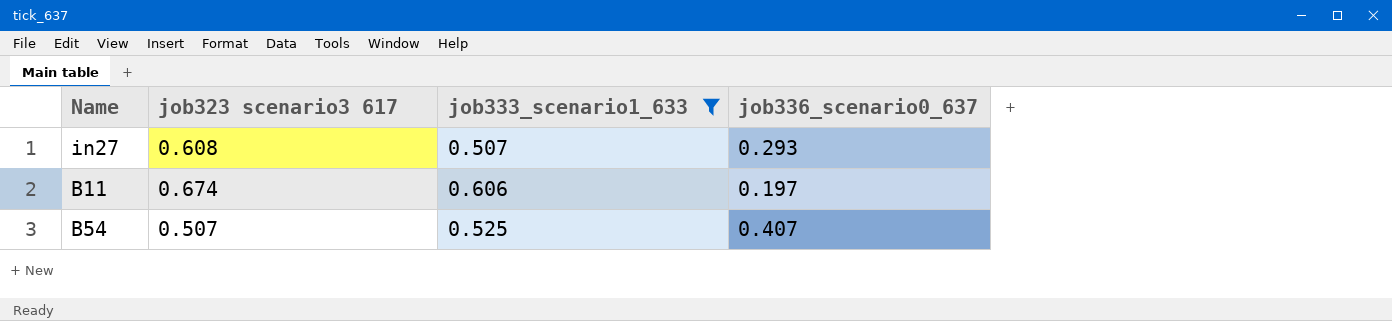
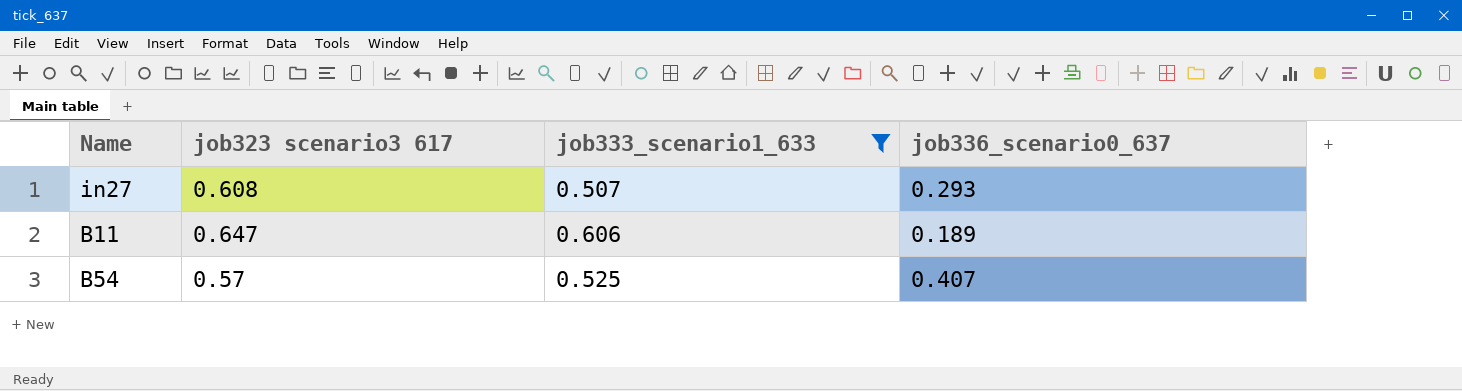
B11 | job323 scenario3 617: 0.674 -> 0.647
B11 | job336_scenario0_637: 0.197 -> 0.189
B54 | job323 scenario3 617: 0.507 -> 0.57

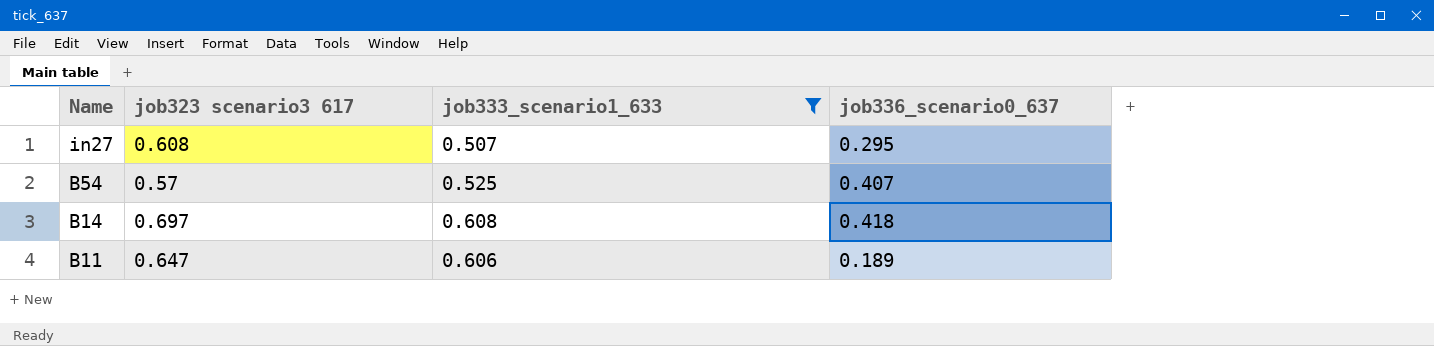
row order: none -> Name descending
in27 | job336_scenario0_637: 0.293 -> 0.295
row B14: none -> 0.697 | 0.608 | 0.418

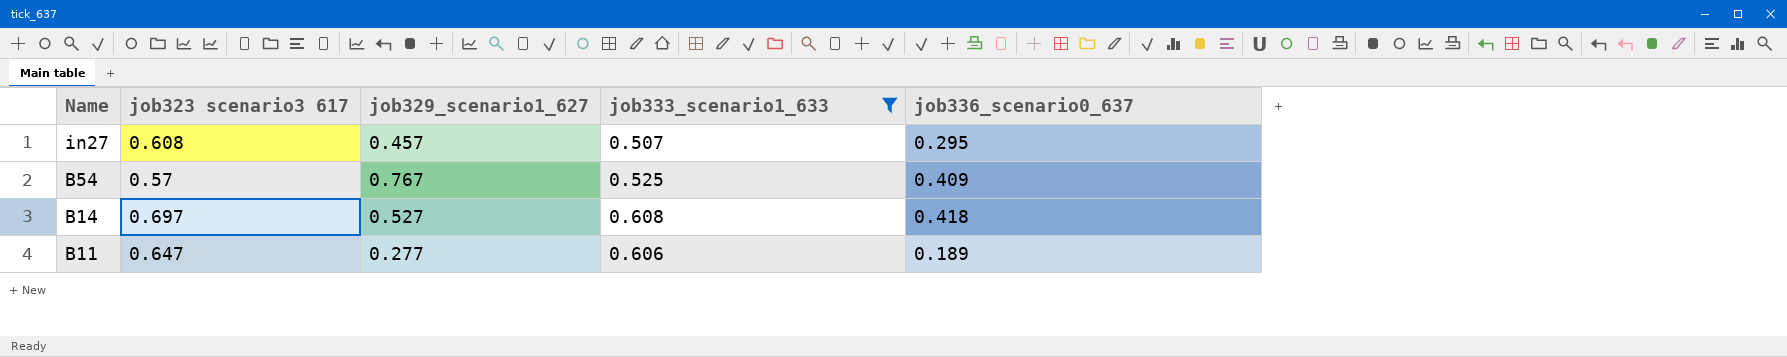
column job329_scenario1_627 | position: none -> 3
B54 | job336_scenario0_637: 0.407 -> 0.409

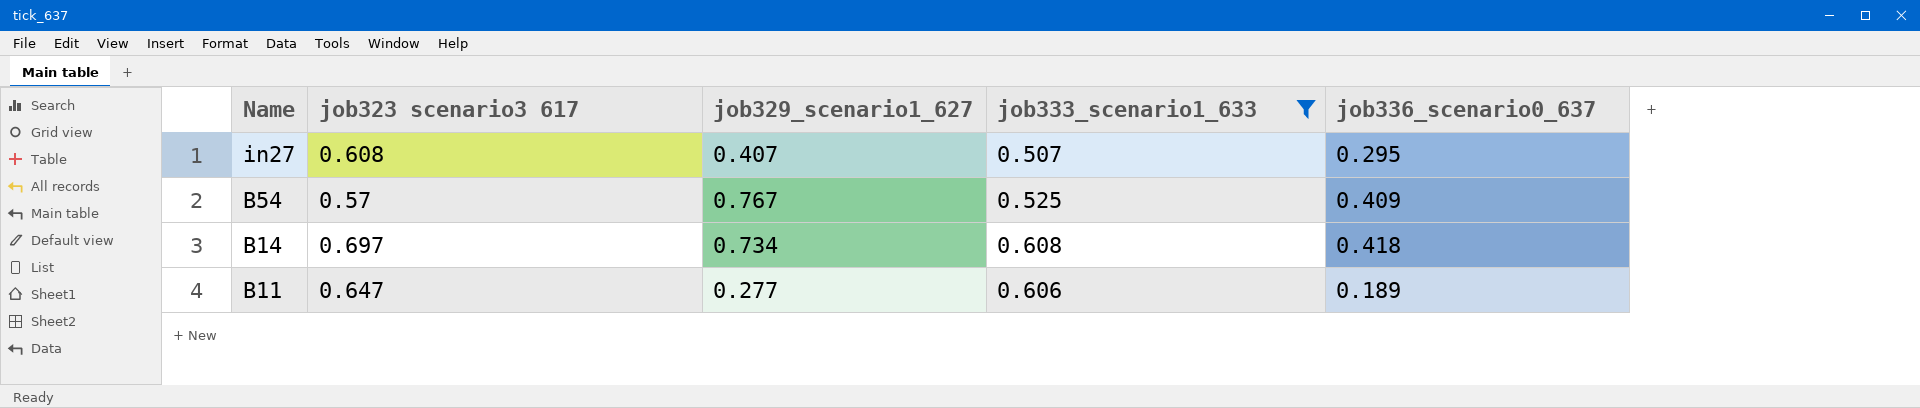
in27 | job329_scenario1_627: 0.457 -> 0.407
B14 | job329_scenario1_627: 0.527 -> 0.734

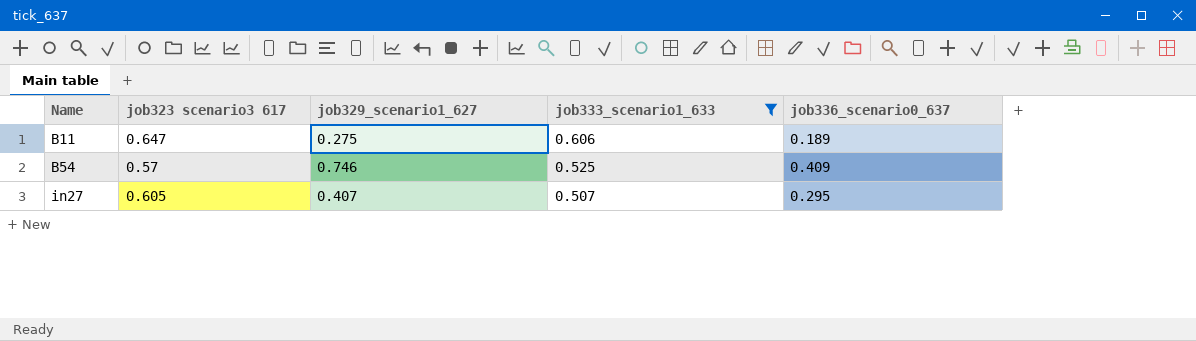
row order: Name descending -> Name ascending
row B14: 0.697 | 0.734 | 0.608 | 0.418 -> none
B11 | job329_scenario1_627: 0.277 -> 0.275
B54 | job329_scenario1_627: 0.767 -> 0.746
in27 | job323 scenario3 617: 0.608 -> 0.605

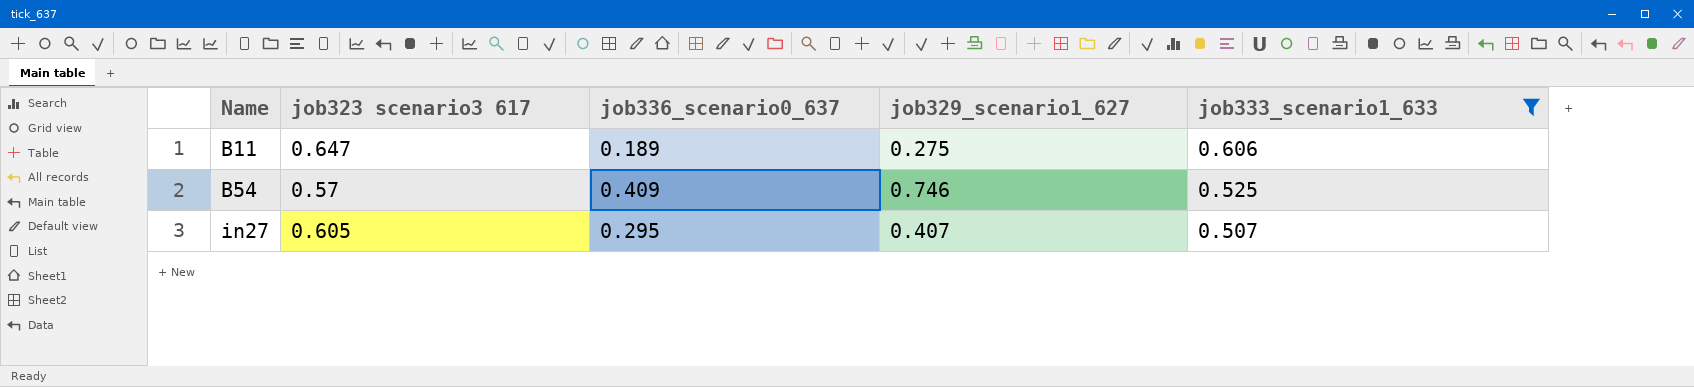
column job336_scenario0_637 | position: 5 -> 3

